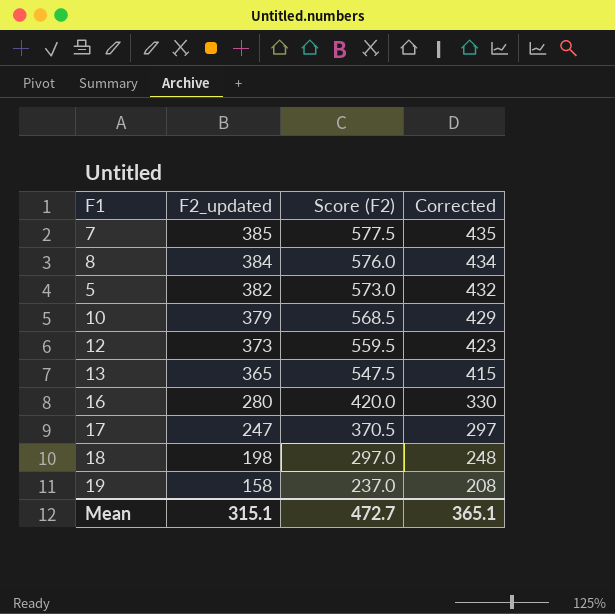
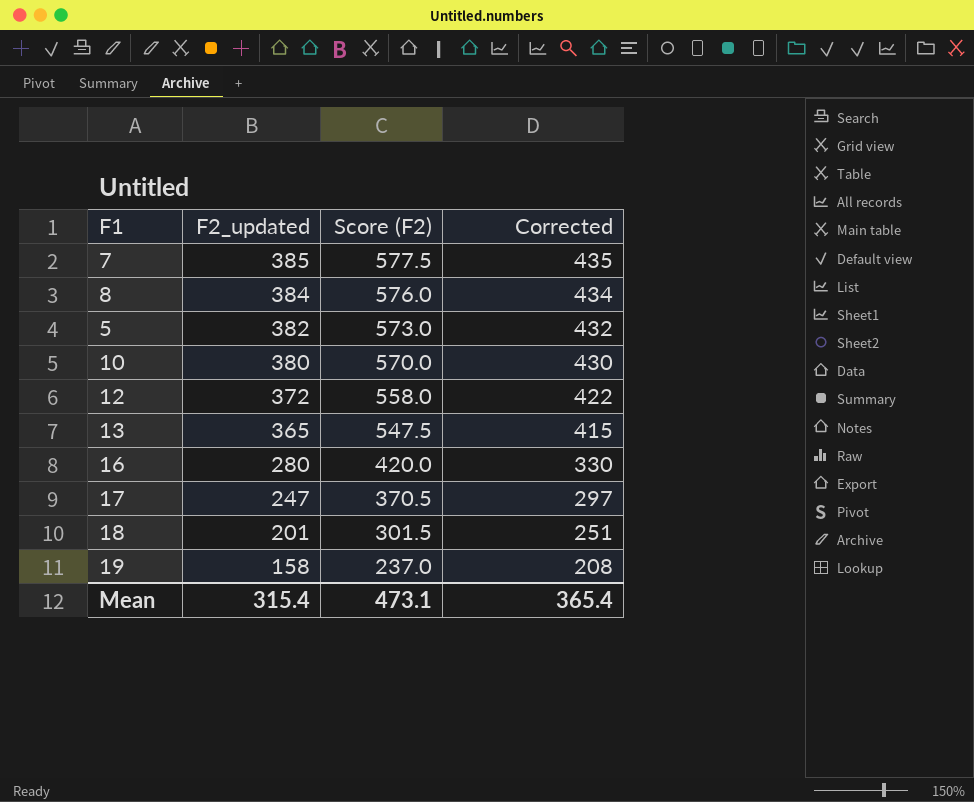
10 | F2_updated: 379 -> 380
10 | Score (F2): 568.5 -> 570.0
10 | Corrected: 429 -> 430
12 | F2_updated: 373 -> 372
12 | Score (F2): 559.5 -> 558.0
12 | Corrected: 423 -> 422
18 | F2_updated: 198 -> 201
18 | Score (F2): 297.0 -> 301.5
18 | Corrected: 248 -> 251
Mean | F2_updated: 315.1 -> 315.4
Mean | Score (F2): 472.7 -> 473.1
Mean | Corrected: 365.1 -> 365.4

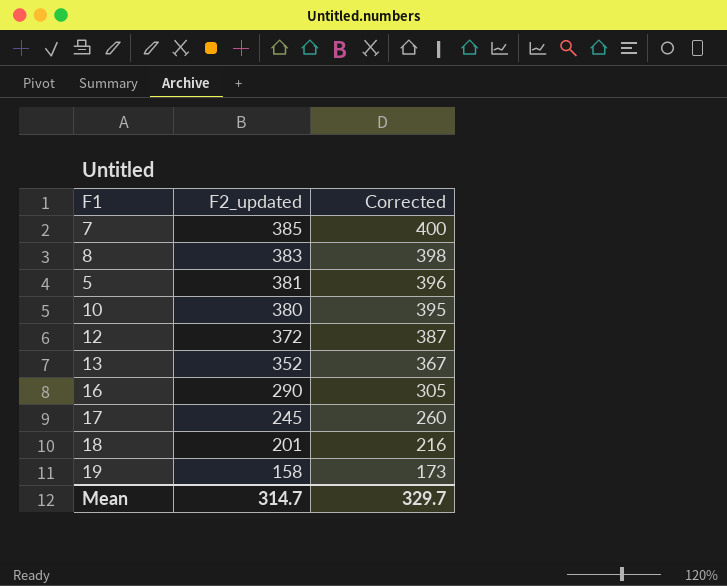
column Score (F2) | formula: [F2_updated] * 1.5 -> none
column Corrected | formula: [F2_updated] + 50 -> [F2_updated] + 15
8 | F2_updated: 384 -> 383
5 | F2_updated: 382 -> 381
13 | F2_updated: 365 -> 352
16 | F2_updated: 280 -> 290
17 | F2_updated: 247 -> 245
Mean | F2_updated: 315.4 -> 314.7
Mean | Corrected: 365.4 -> 329.7

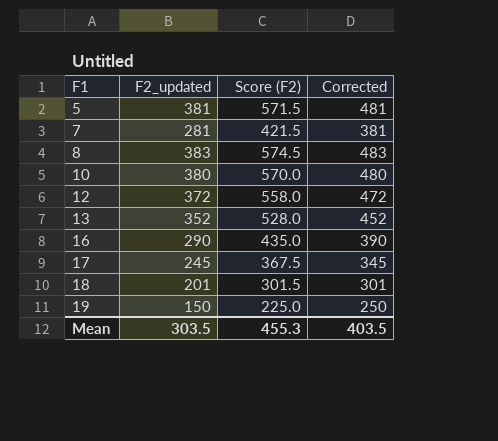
row order: F2_updated descending -> F1 ascending
column Score (F2) | formula: none -> [F2_updated] * 1.5
column Corrected | formula: [F2_updated] + 15 -> [F2_updated] + 100
7 | F2_updated: 385 -> 281
19 | F2_updated: 158 -> 150
Mean | F2_updated: 314.7 -> 303.5
Mean | Corrected: 329.7 -> 403.5

